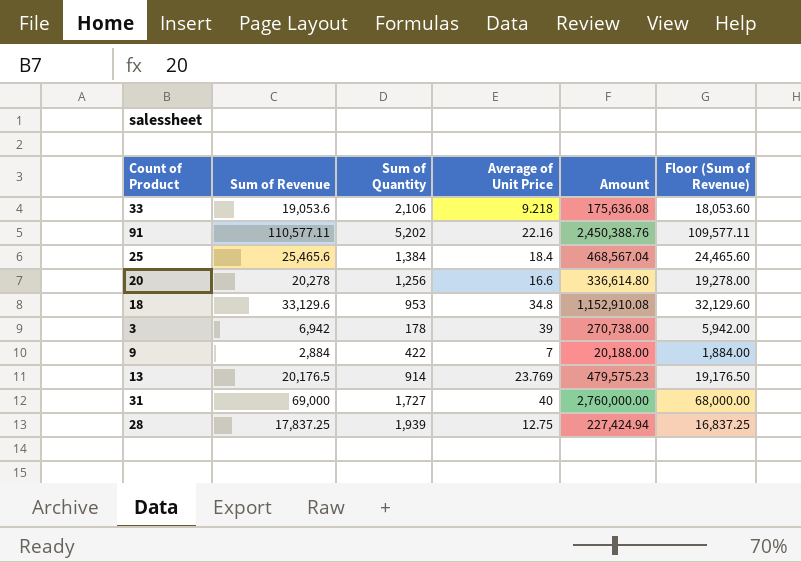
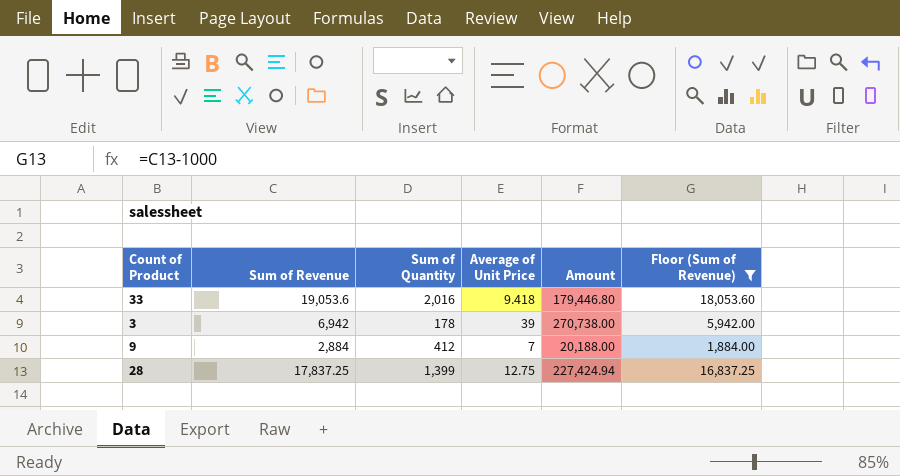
filter: none -> Floor (Sum of Revenue) <= 18,053.60
33 | Sum of Quantity: 2,106 -> 2,016
33 | Average of Unit Price: 9.218 -> 9.418
33 | Amount: 175,636.08 -> 179,446.80
9 | Sum of Quantity: 422 -> 412
28 | Sum of Quantity: 1,939 -> 1,399

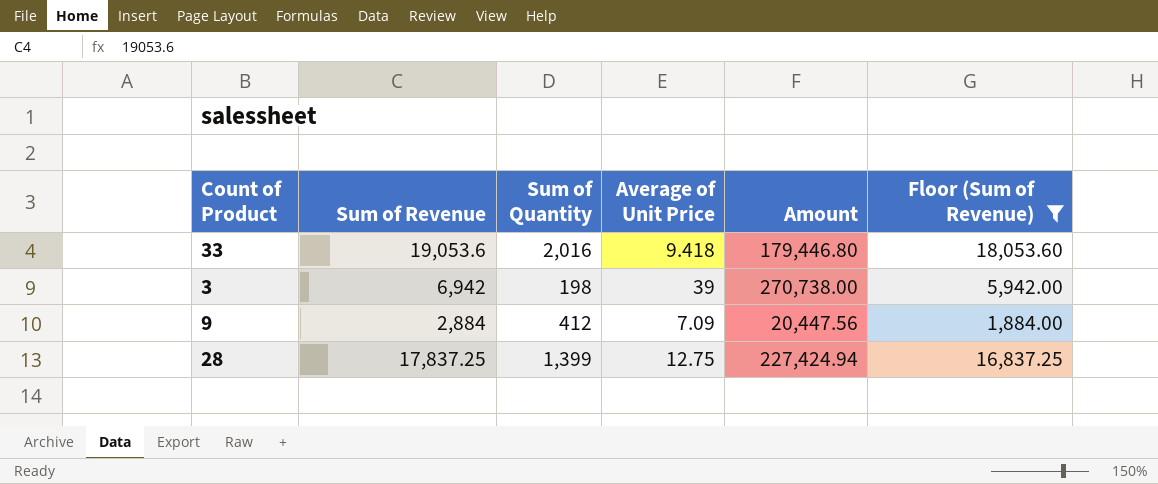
3 | Sum of Quantity: 178 -> 198
9 | Average of Unit Price: 7 -> 7.09
9 | Amount: 20,188.00 -> 20,447.56

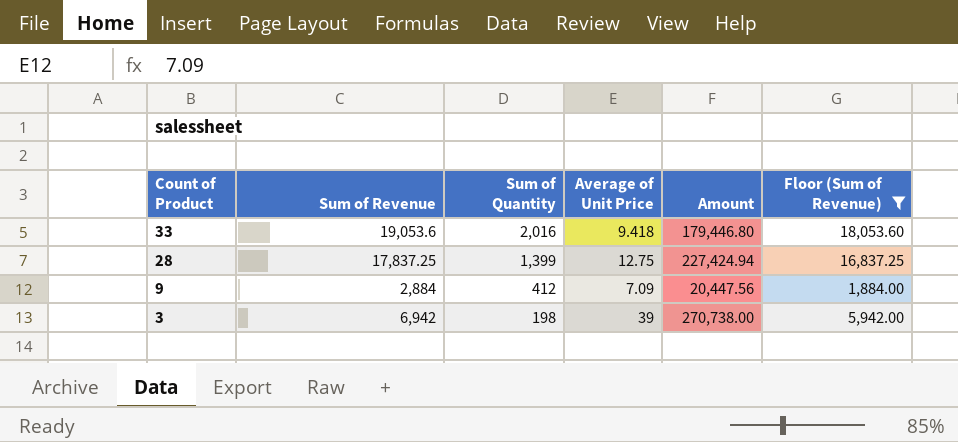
row order: none -> Count of Product descending

